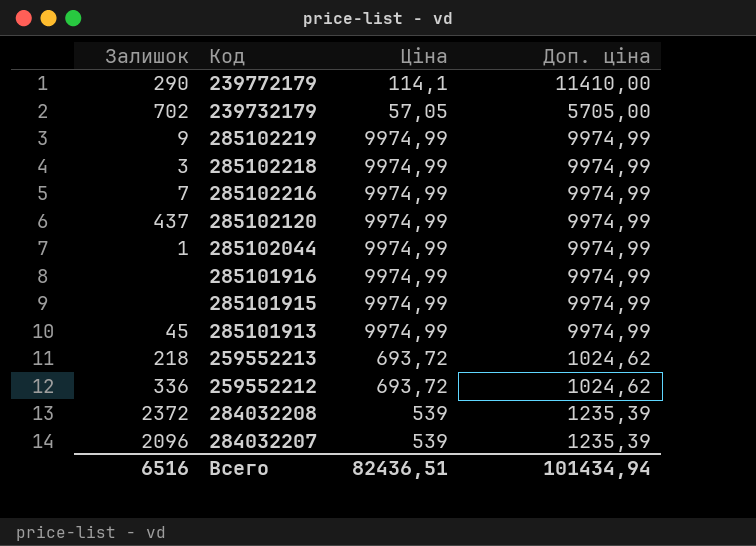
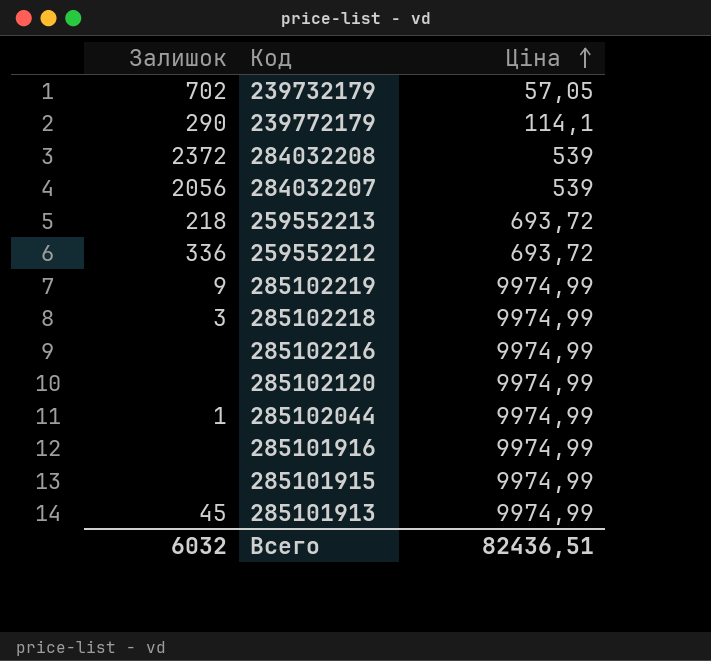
row order: none -> Ціна ascending
column Доп. ціна | position: 4 -> none
284032207 | Залишок: 2096 -> 2056
285102216 | Залишок: 7 -> none
285102120 | Залишок: 437 -> none
Всего | Залишок: 6516 -> 6032

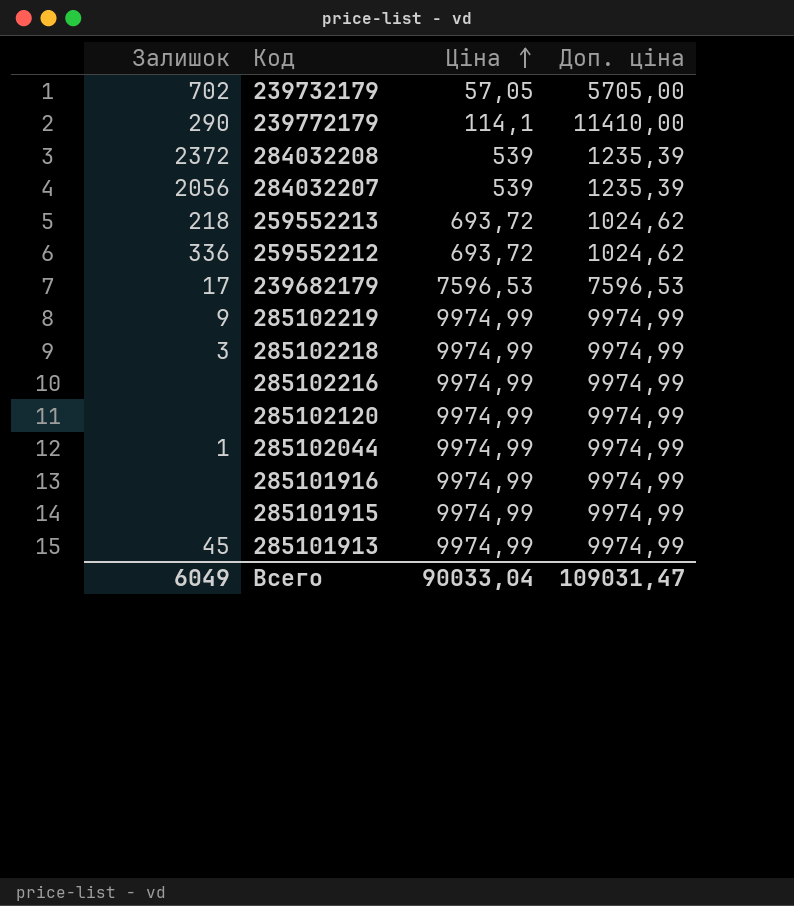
column Доп. ціна | position: none -> 4
row 239682179: none -> 17 | 7596,53 | 7596,53
Всего | Залишок: 6032 -> 6049
Всего | Ціна: 82436,51 -> 90033,04

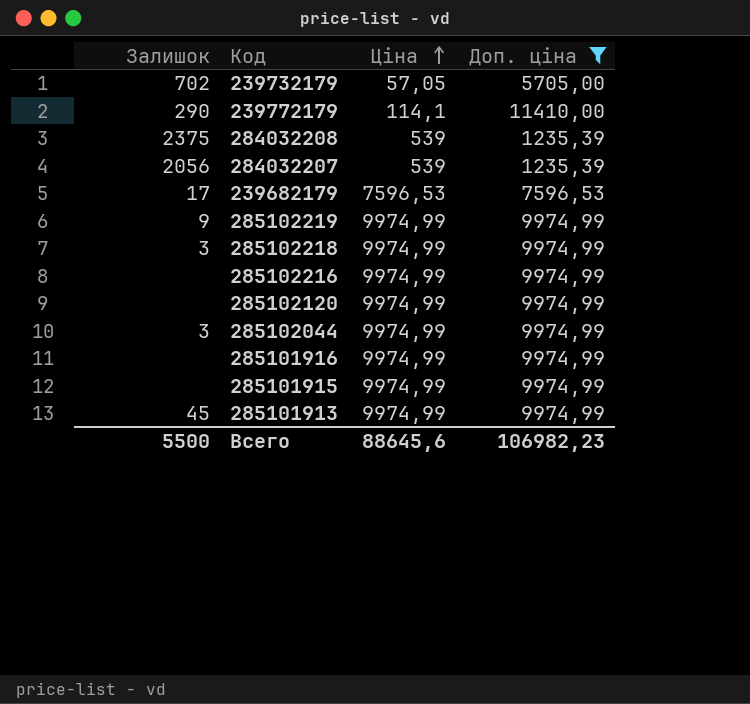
filter: none -> Доп. ціна != 1024,62
284032208 | Залишок: 2372 -> 2375
285102044 | Залишок: 1 -> 3
Всего | Залишок: 6049 -> 5500
Всего | Ціна: 90033,04 -> 88645,6
Всего | Доп. ціна: 109031,47 -> 106982,23

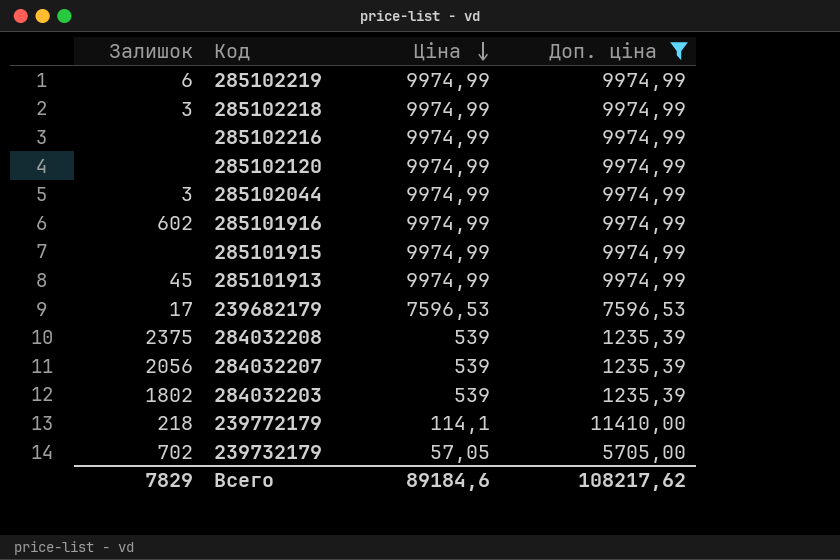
row order: Ціна ascending -> Ціна descending
285102219 | Залишок: 9 -> 6
285101916 | Залишок: none -> 602
row 284032203: none -> 1802 | 539 | 1235,39
239772179 | Залишок: 290 -> 218
Всего | Залишок: 5500 -> 7829
Всего | Ціна: 88645,6 -> 89184,6
Всего | Доп. ціна: 106982,23 -> 108217,62

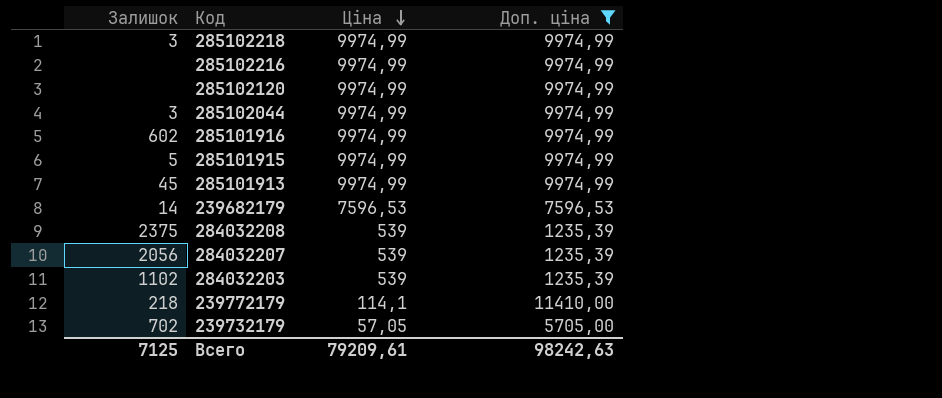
row 285102219: 6 | 9974,99 | 9974,99 -> none
285101915 | Залишок: none -> 5
239682179 | Залишок: 17 -> 14
284032203 | Залишок: 1802 -> 1102
Всего | Залишок: 7829 -> 7125
Всего | Ціна: 89184,6 -> 79209,61
Всего | Доп. ціна: 108217,62 -> 98242,63

